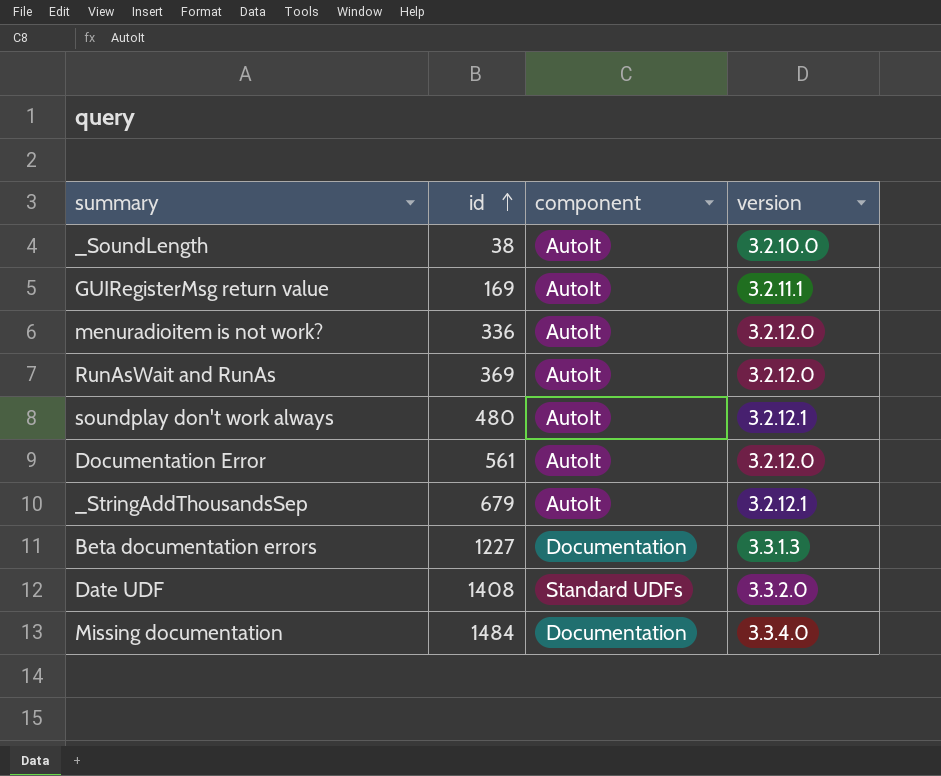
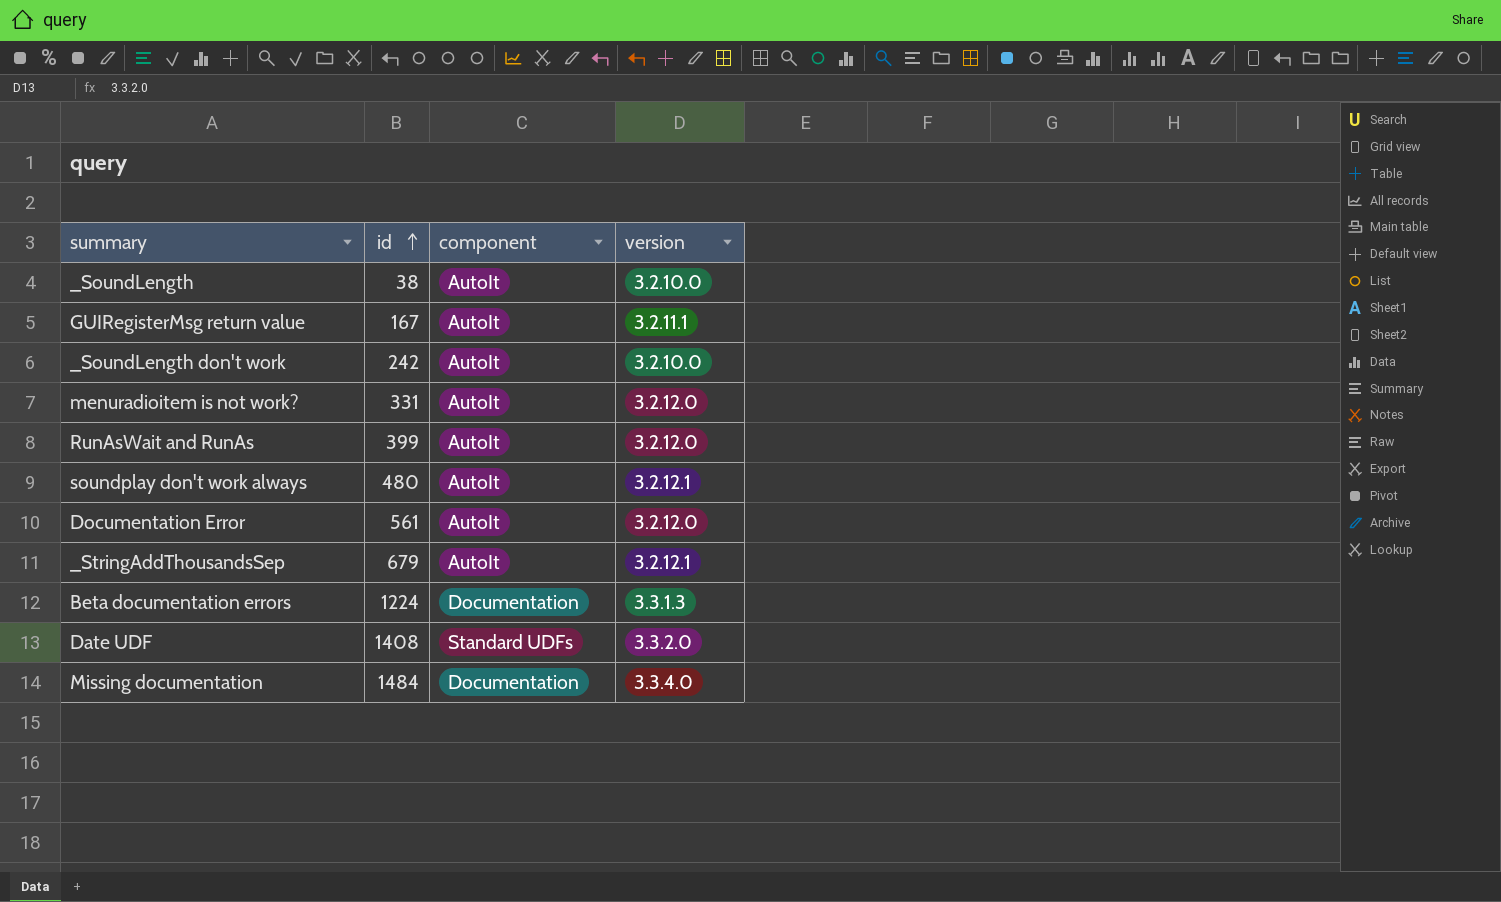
GUIRegisterMsg return value | id: 169 -> 167
row _SoundLength don't work: none -> 242 | AutoIt | 3.2.10.0
menuradioitem is not work? | id: 336 -> 331
RunAsWait and RunAs | id: 369 -> 399
Beta documentation errors | id: 1227 -> 1224

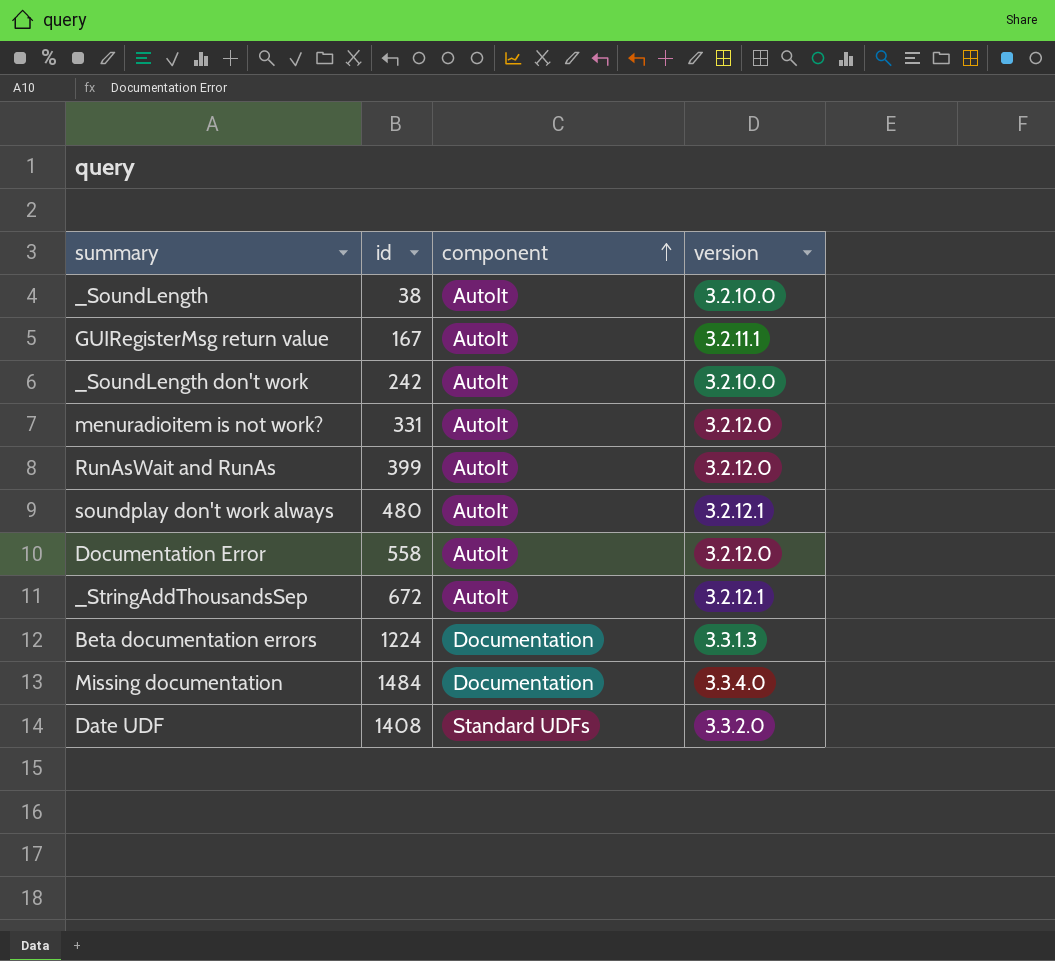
row order: id ascending -> component ascending
Documentation Error | id: 561 -> 558
_StringAddThousandsSep | id: 679 -> 672

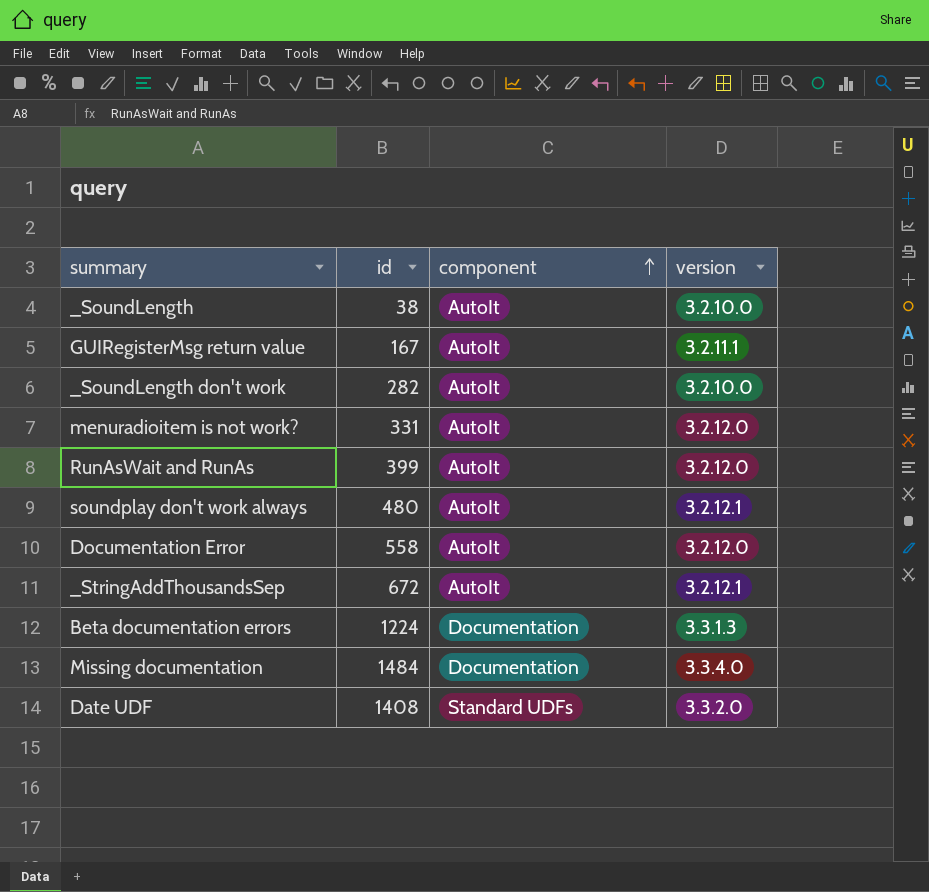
_SoundLength don't work | id: 242 -> 282

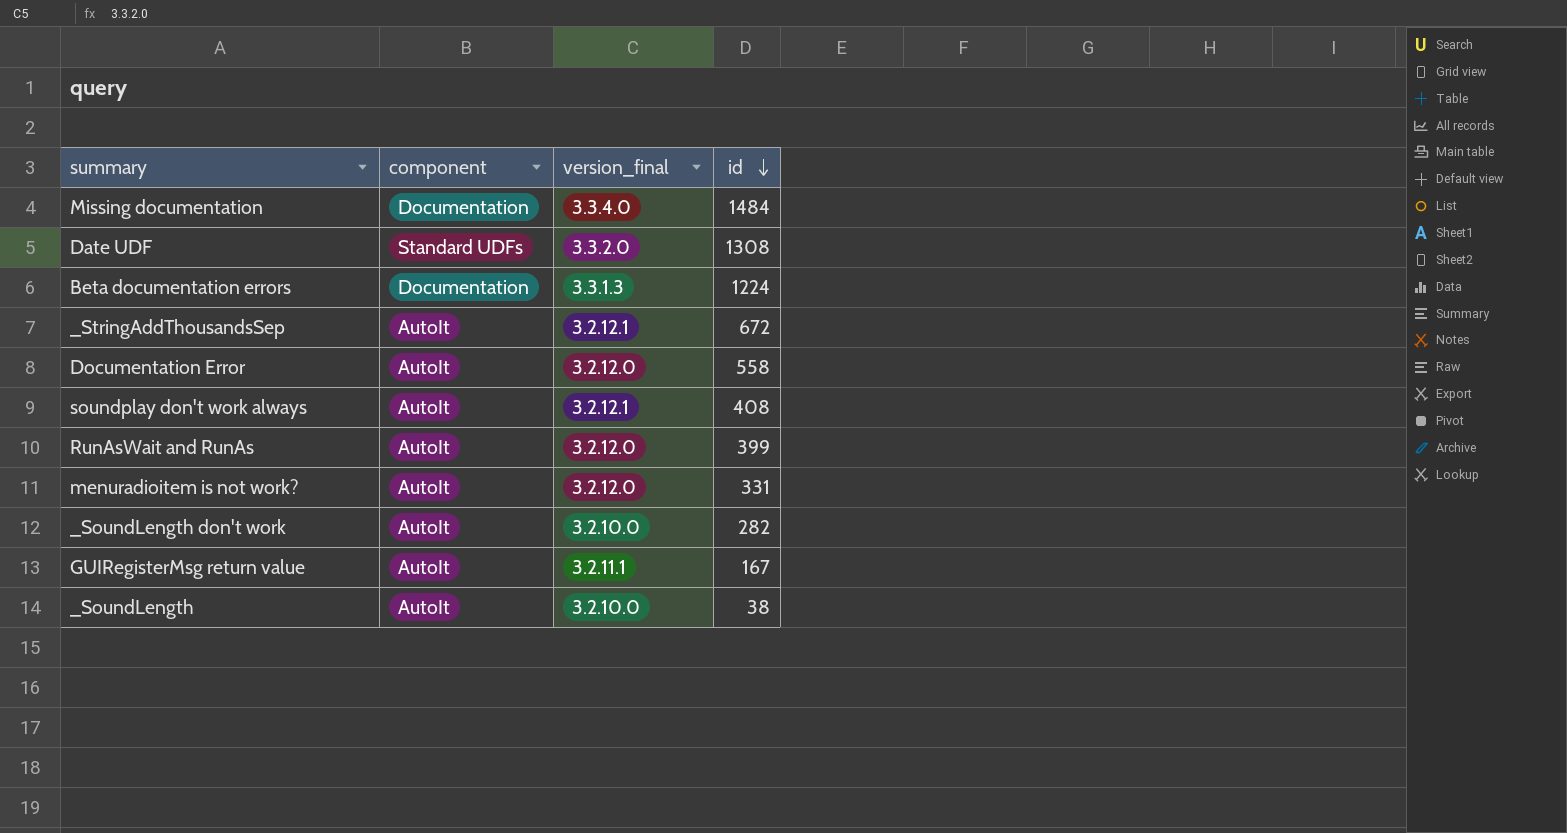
row order: component ascending -> id descending
column name: version -> version_final
column id | position: 2 -> 4
Date UDF | id: 1408 -> 1308
soundplay don't work always | id: 480 -> 408

